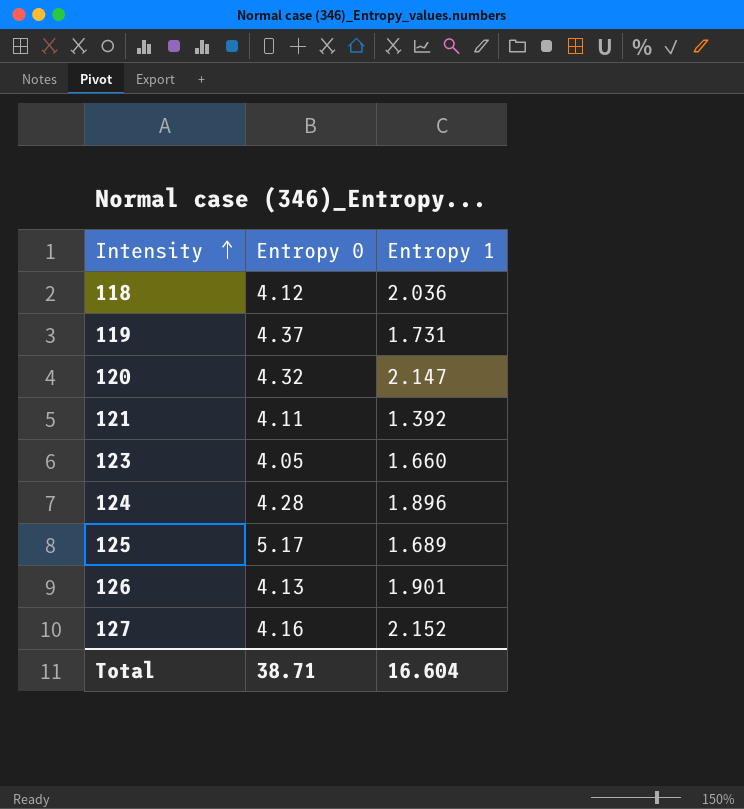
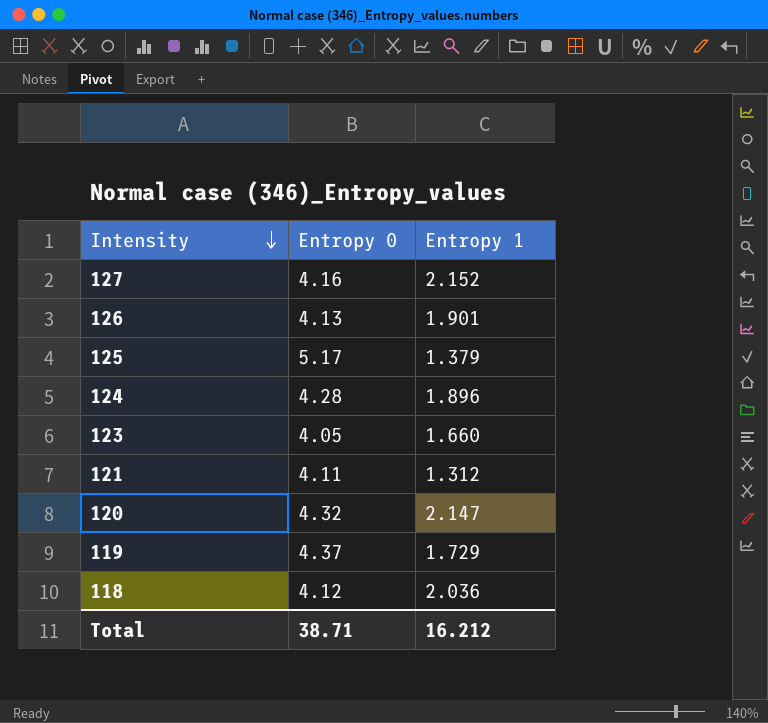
row order: Intensity ascending -> Intensity descending
125 | Entropy 1: 1.689 -> 1.379
121 | Entropy 1: 1.392 -> 1.312
119 | Entropy 1: 1.731 -> 1.729
Total | Entropy 1: 16.604 -> 16.212

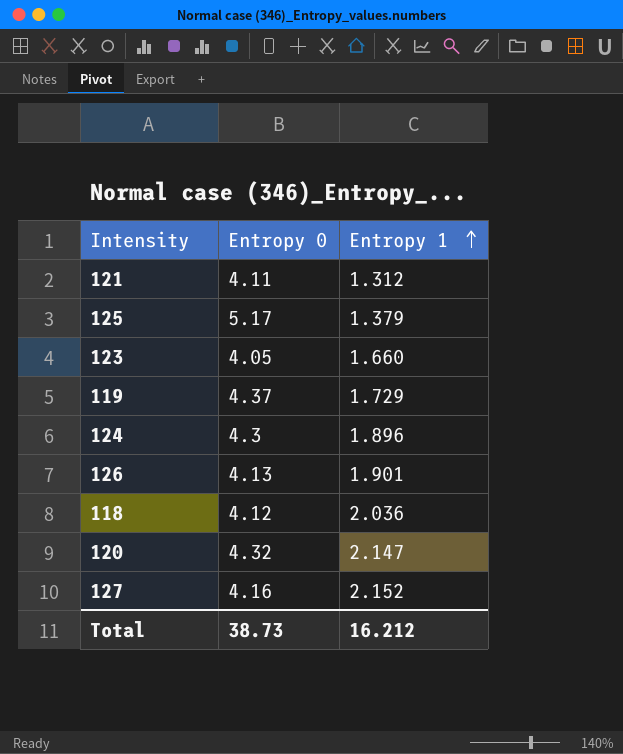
row order: Intensity descending -> Entropy 1 ascending
124 | Entropy 0: 4.28 -> 4.3
Total | Entropy 0: 38.71 -> 38.73

